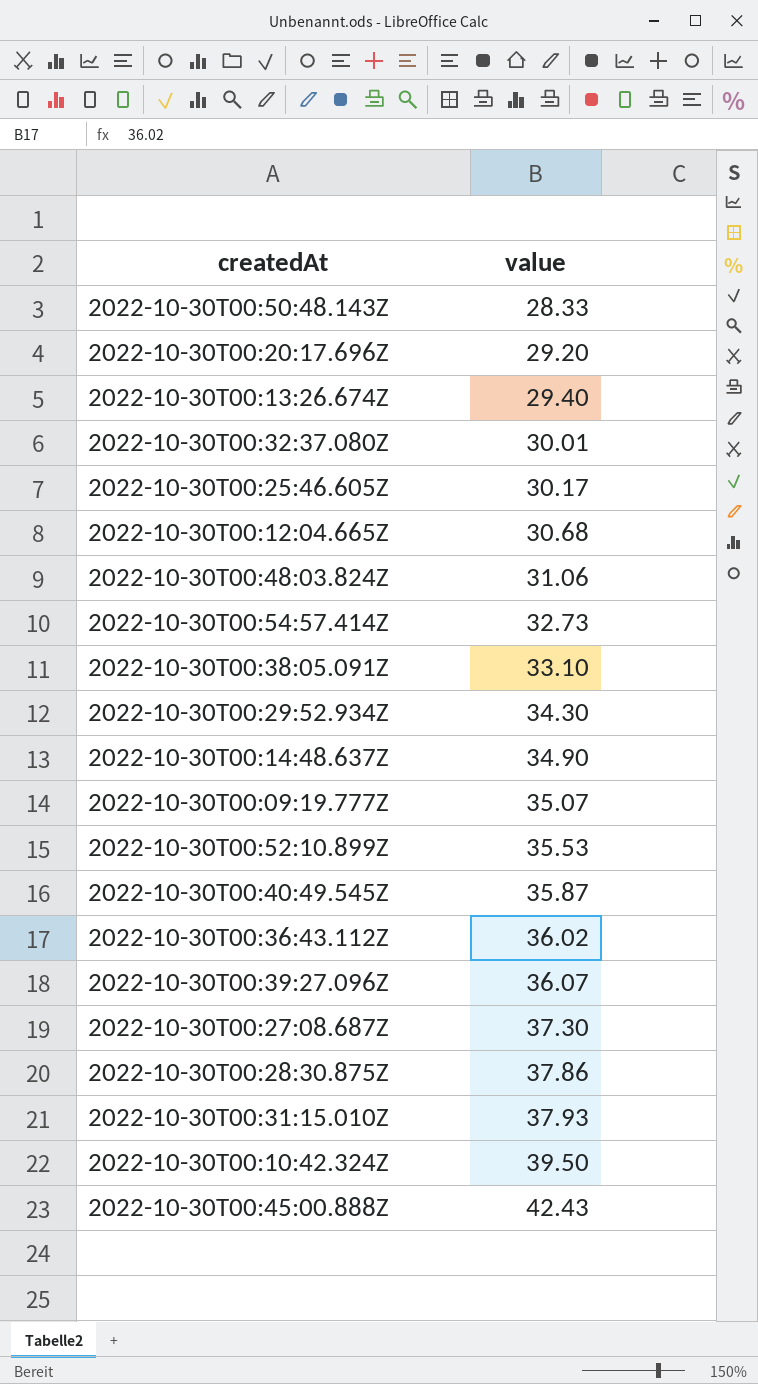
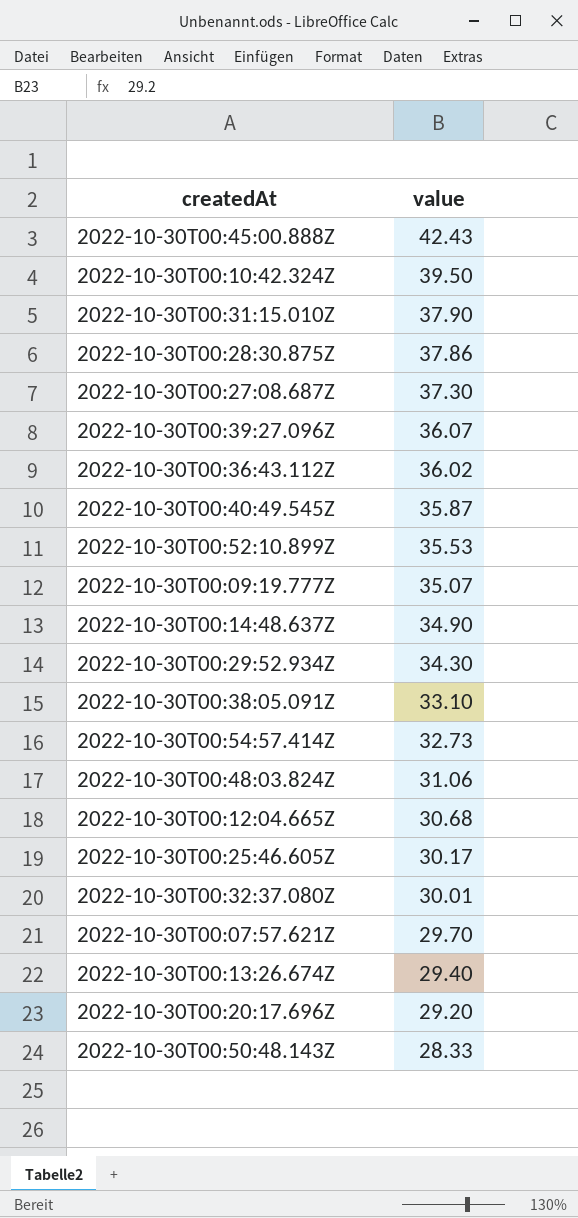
row order: value ascending -> value descending
2022-10-30T00:31:15.010Z | value: 37.93 -> 37.90
row 2022-10-30T00:07:57.621Z: none -> 29.70

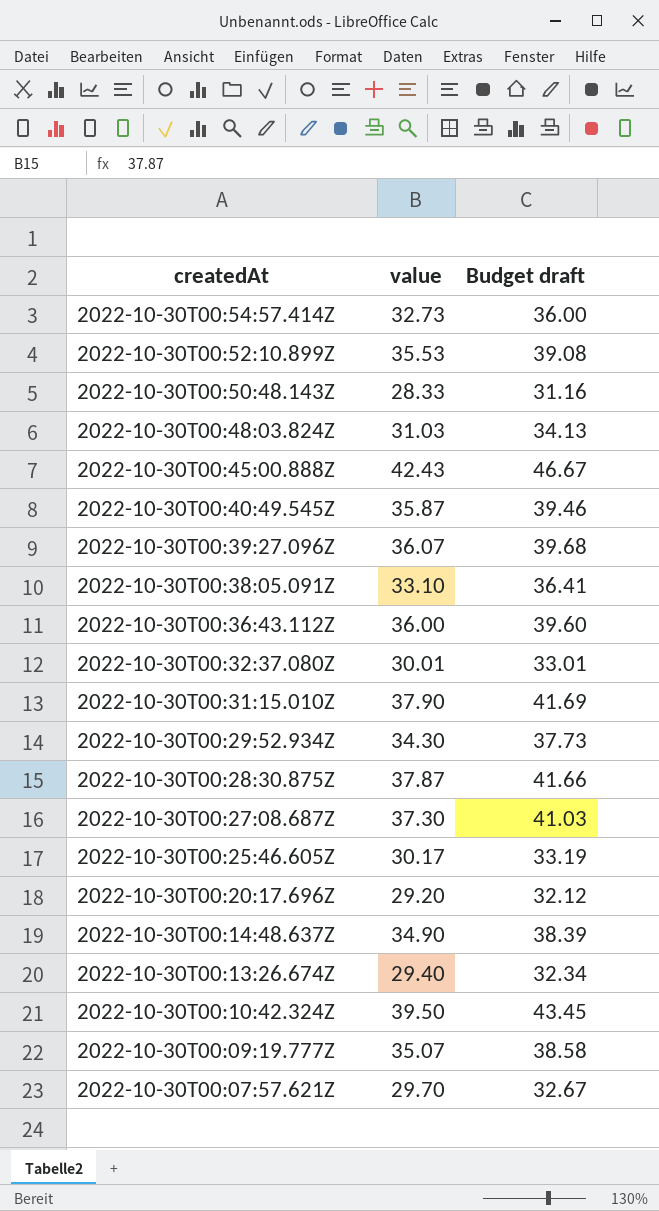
row order: value descending -> createdAt descending
column Budget draft | formula: none -> [value] * 1.1
row 2022-10-30T00:12:04.665Z: 30.68 -> none
2022-10-30T00:48:03.824Z | value: 31.06 -> 31.03
2022-10-30T00:36:43.112Z | value: 36.02 -> 36.00
2022-10-30T00:28:30.875Z | value: 37.86 -> 37.87

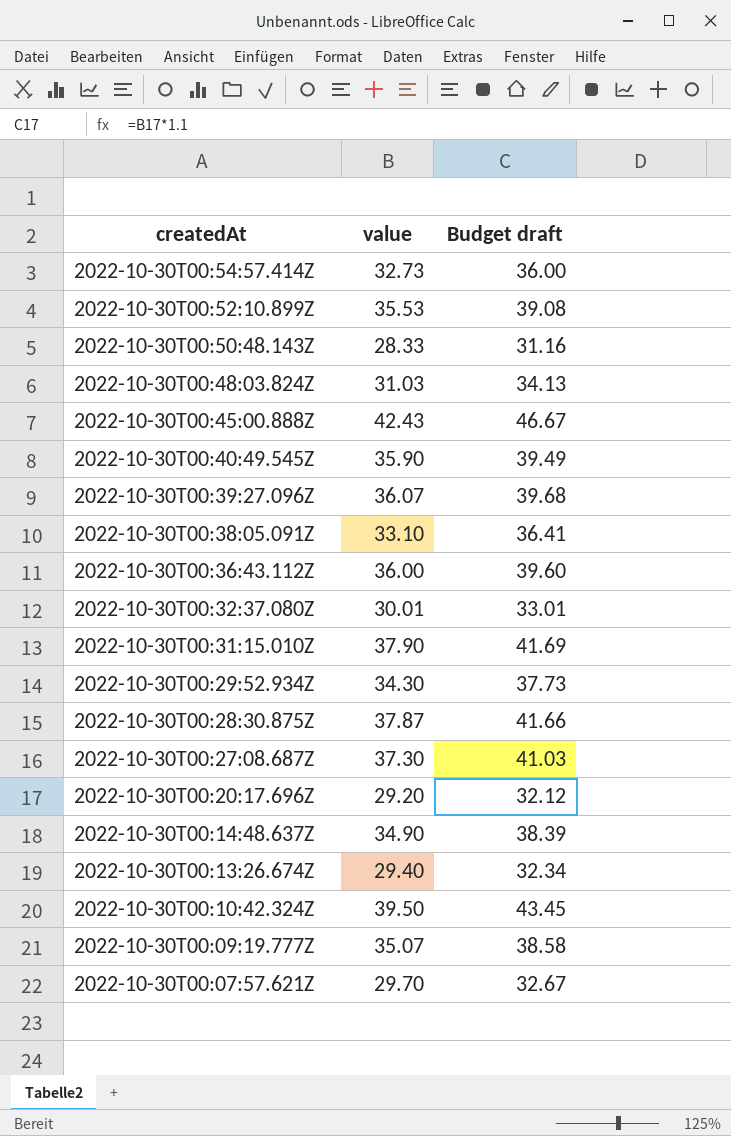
row 2022-10-30T00:25:46.605Z: 30.17 | 33.19 -> none
2022-10-30T00:40:49.545Z | value: 35.87 -> 35.90
2022-10-30T00:40:49.545Z | Budget draft: 39.46 -> 39.49

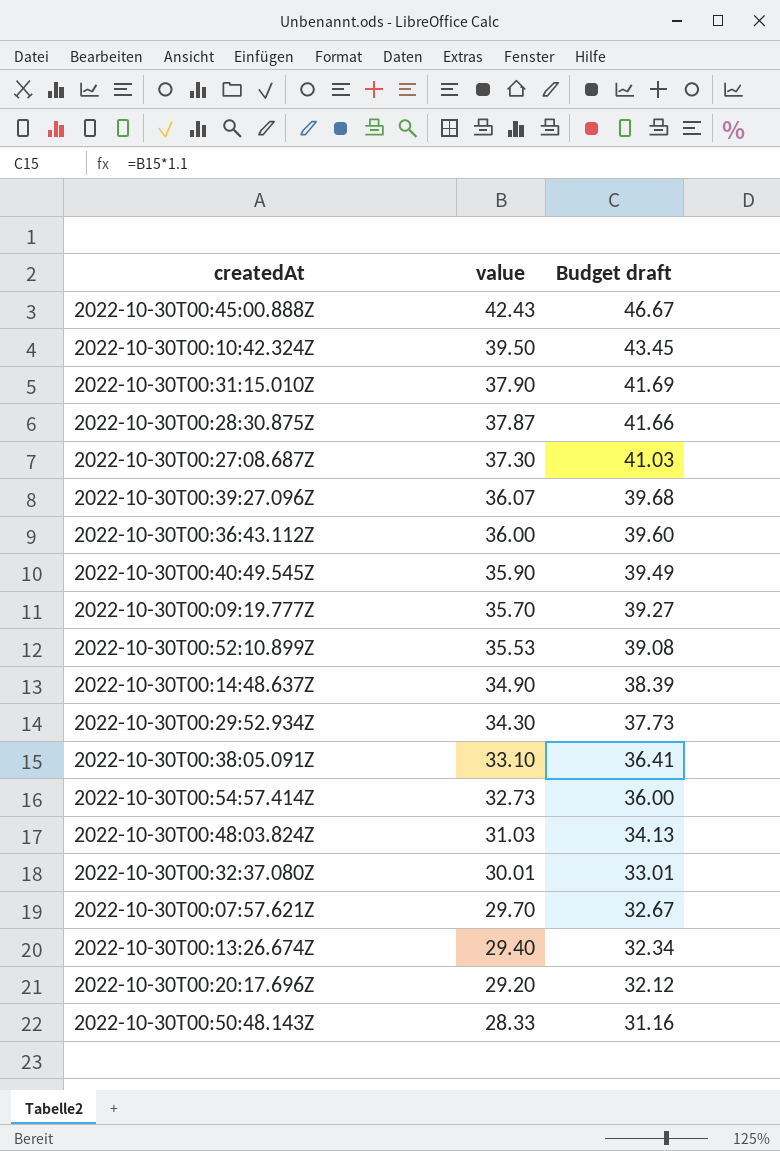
row order: createdAt descending -> value descending
2022-10-30T00:09:19.777Z | value: 35.07 -> 35.70
2022-10-30T00:09:19.777Z | Budget draft: 38.58 -> 39.27

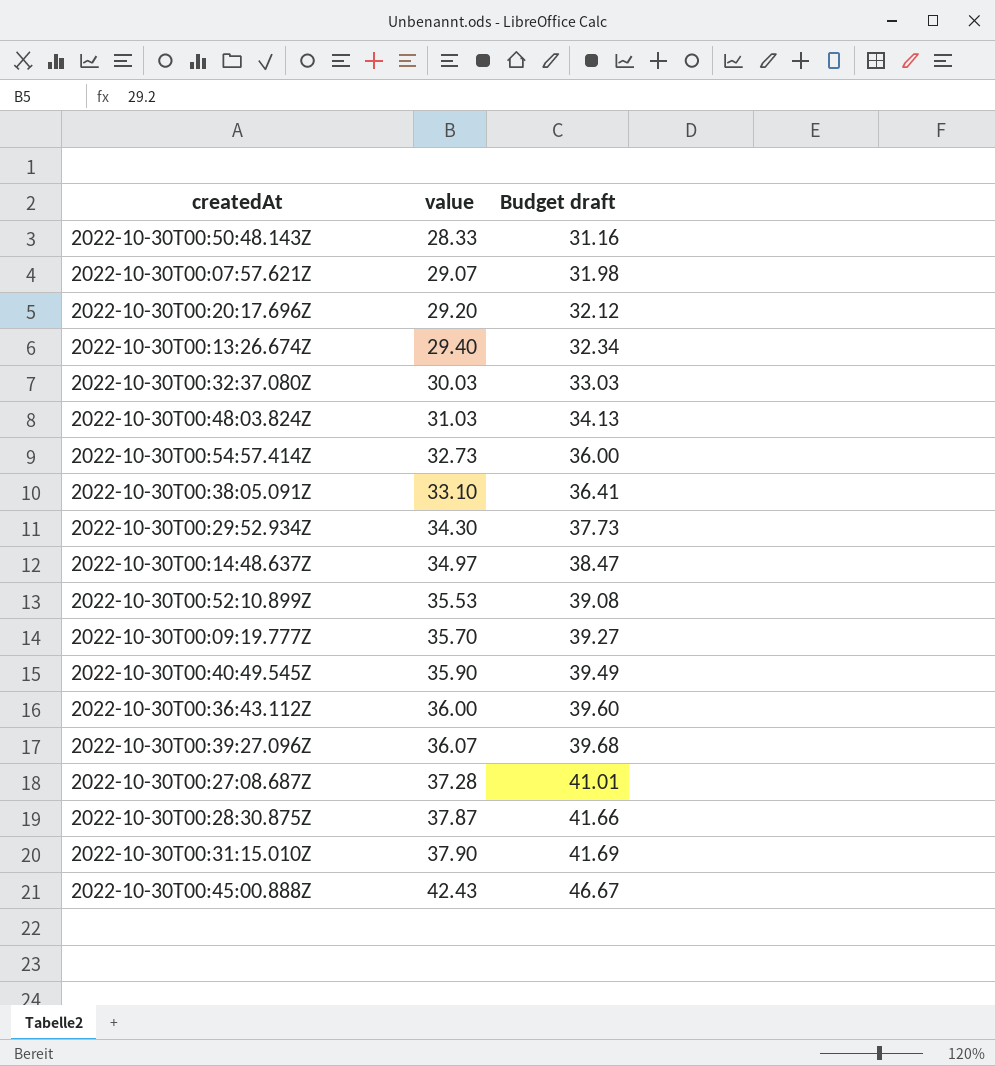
row order: value descending -> value ascending
row 2022-10-30T00:10:42.324Z: 39.50 | 43.45 -> none
2022-10-30T00:07:57.621Z | value: 29.70 -> 29.07
2022-10-30T00:07:57.621Z | Budget draft: 32.67 -> 31.98
2022-10-30T00:32:37.080Z | value: 30.01 -> 30.03
2022-10-30T00:32:37.080Z | Budget draft: 33.01 -> 33.03
2022-10-30T00:14:48.637Z | value: 34.90 -> 34.97
2022-10-30T00:14:48.637Z | Budget draft: 38.39 -> 38.47
2022-10-30T00:27:08.687Z | value: 37.30 -> 37.28
2022-10-30T00:27:08.687Z | Budget draft: 41.03 -> 41.01

